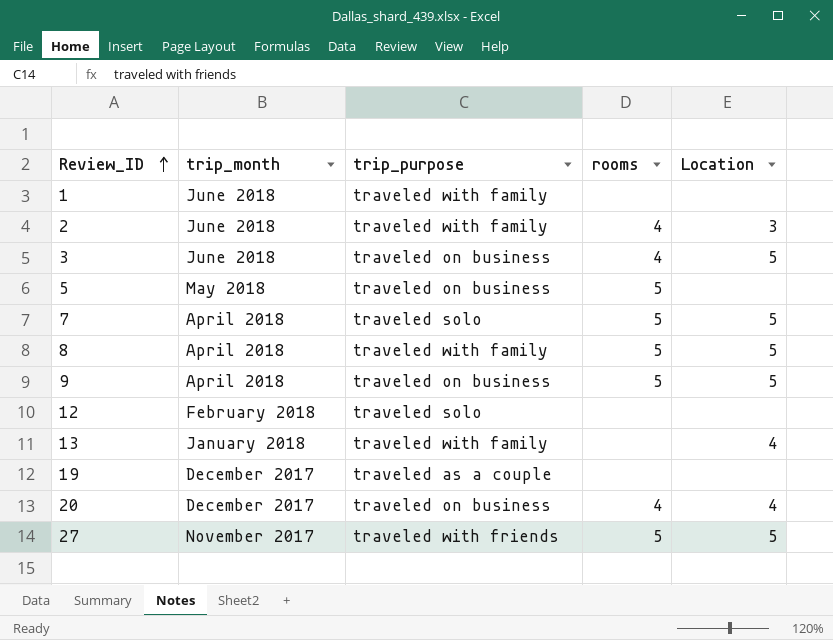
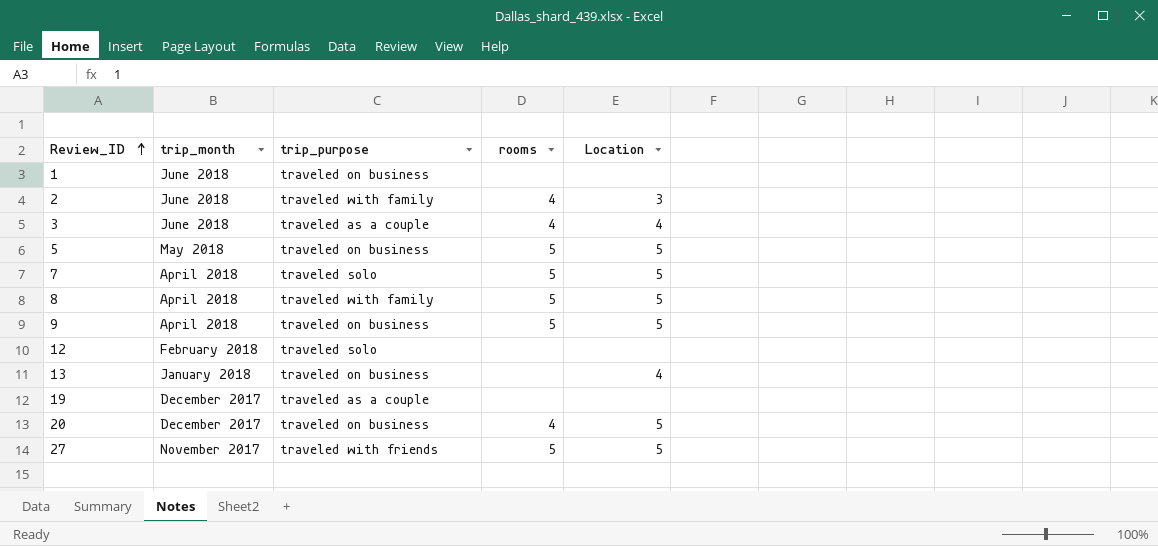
1 | trip_purpose: traveled with family -> traveled on business
3 | trip_purpose: traveled on business -> traveled as a couple
3 | Location: 5 -> 4
5 | Location: none -> 5
13 | trip_purpose: traveled with family -> traveled on business
20 | Location: 4 -> 5

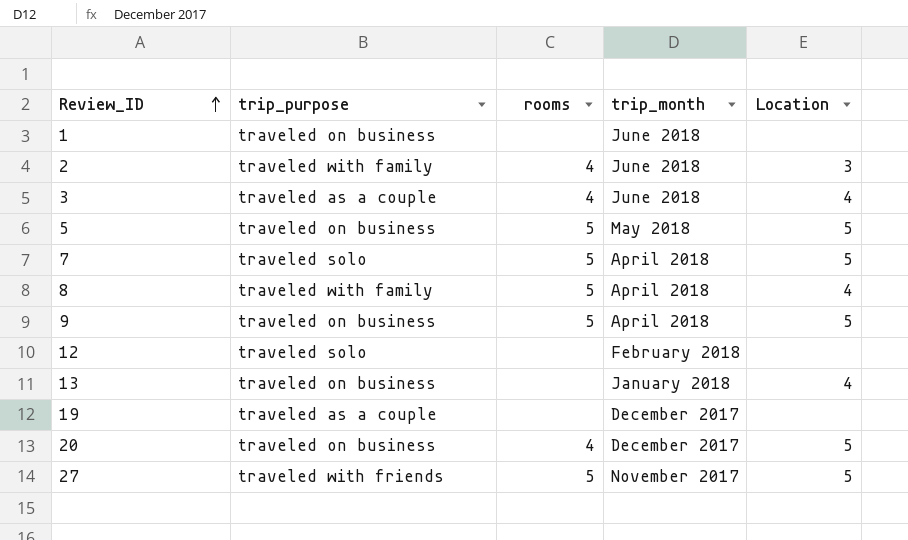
column trip_month | position: 2 -> 4
8 | Location: 5 -> 4

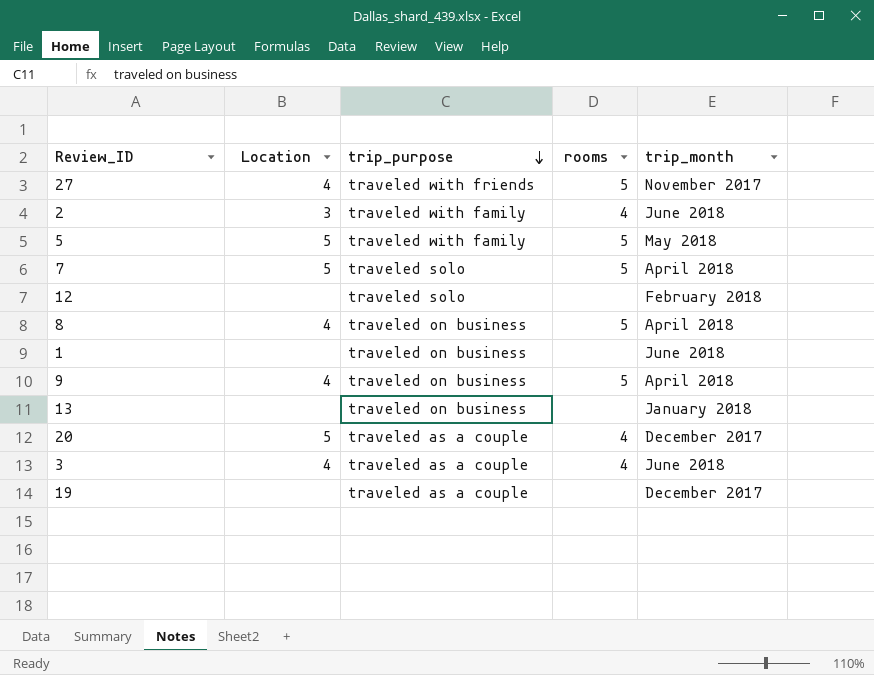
row order: Review_ID ascending -> trip_purpose descending
column Location | position: 5 -> 2
27 | Location: 5 -> 4
5 | trip_purpose: traveled on business -> traveled with family
8 | trip_purpose: traveled with family -> traveled on business
9 | Location: 5 -> 4
13 | Location: 4 -> none
20 | trip_purpose: traveled on business -> traveled as a couple

